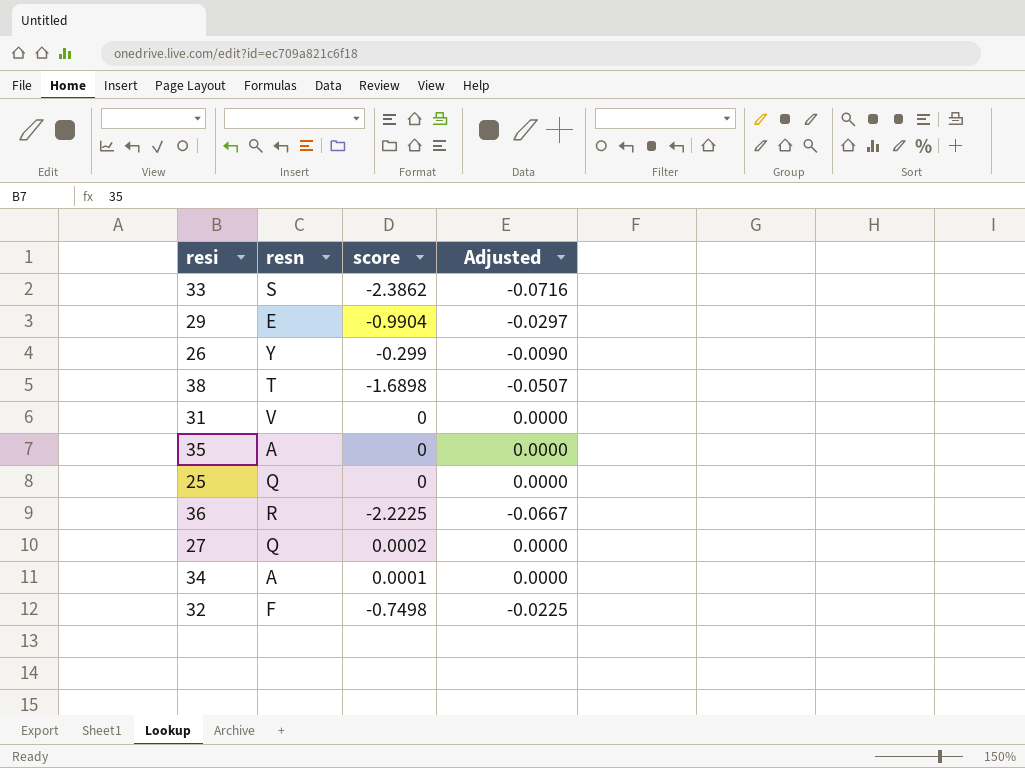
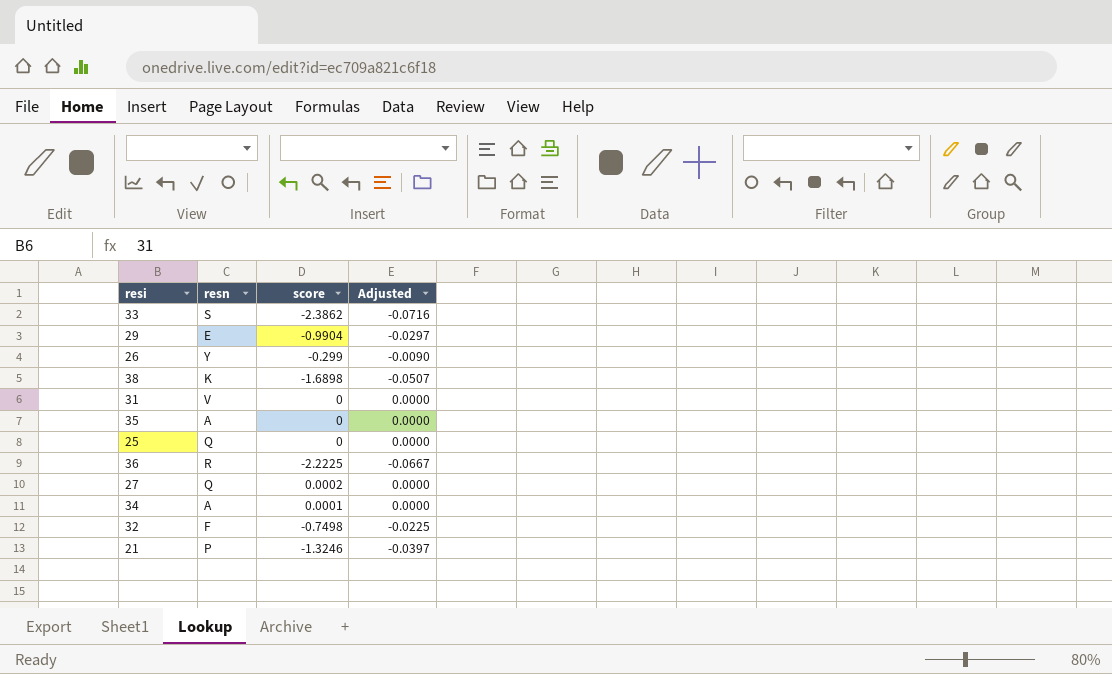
38 | resn: T -> K
row 21: none -> P | -1.3246 | -0.0397

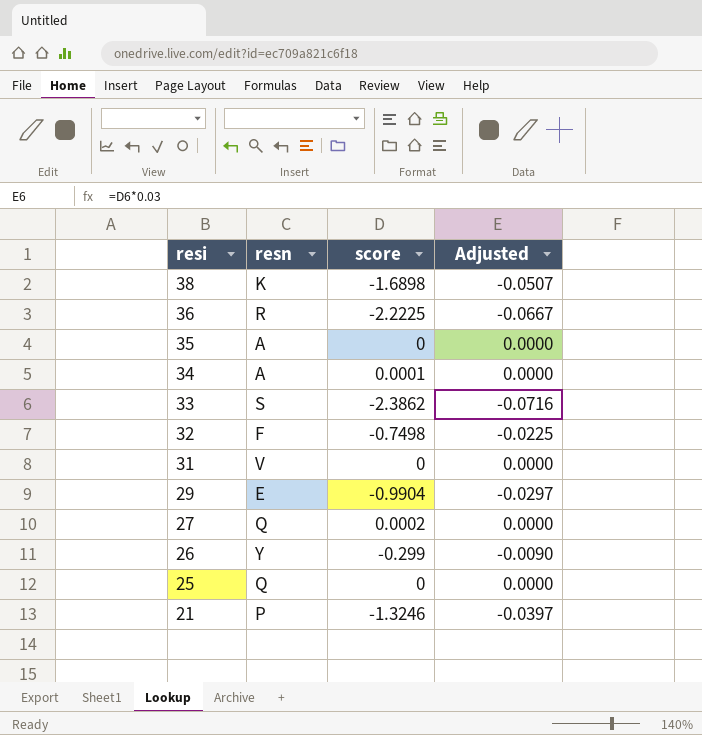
row order: none -> resi descending

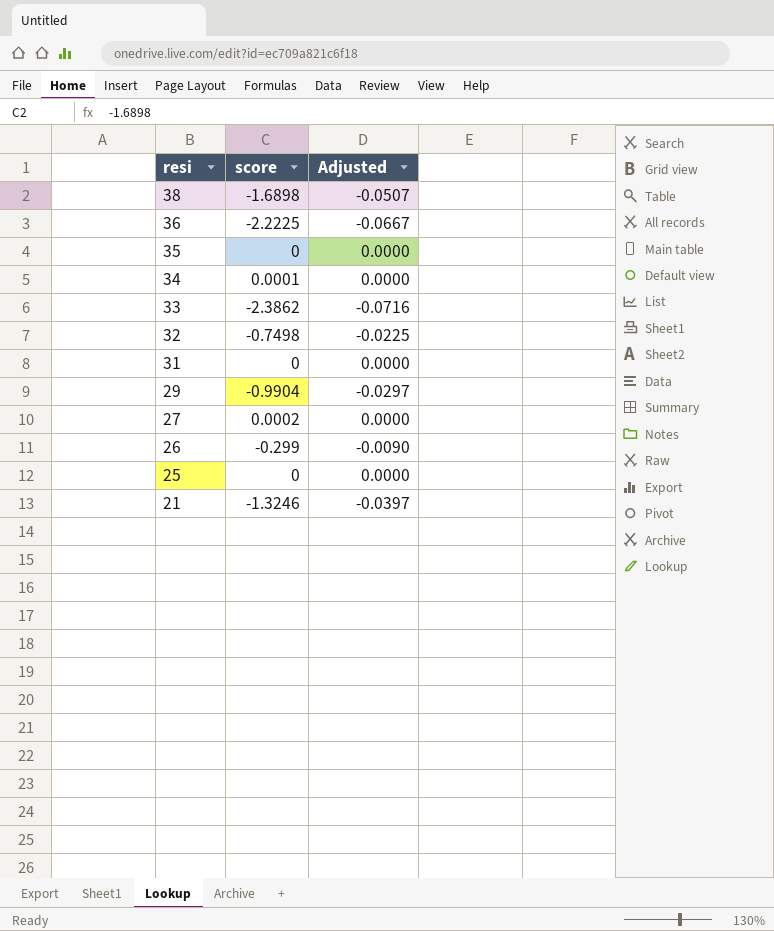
column resn | position: 2 -> none

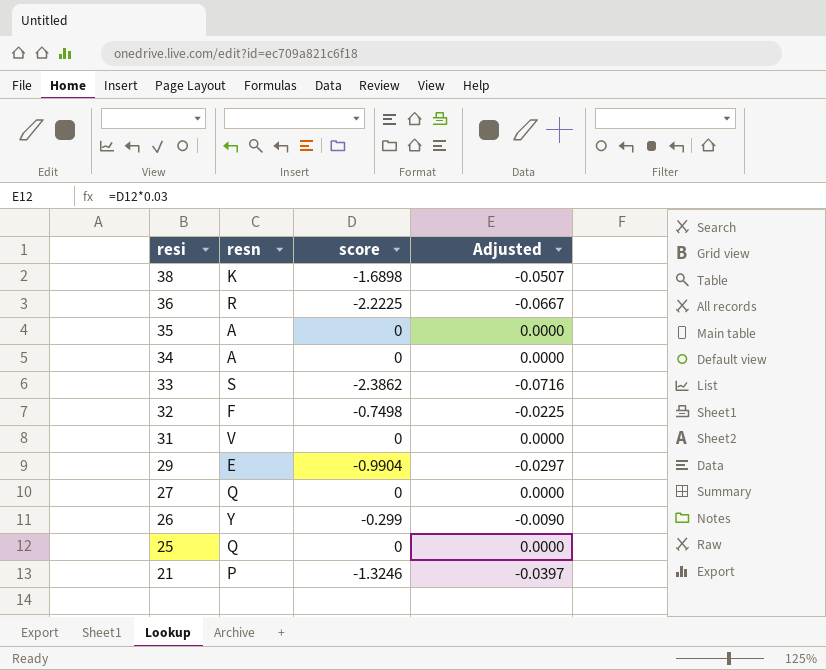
column resn | position: none -> 2
34 | score: 0.0001 -> 0
27 | score: 0.0002 -> 0

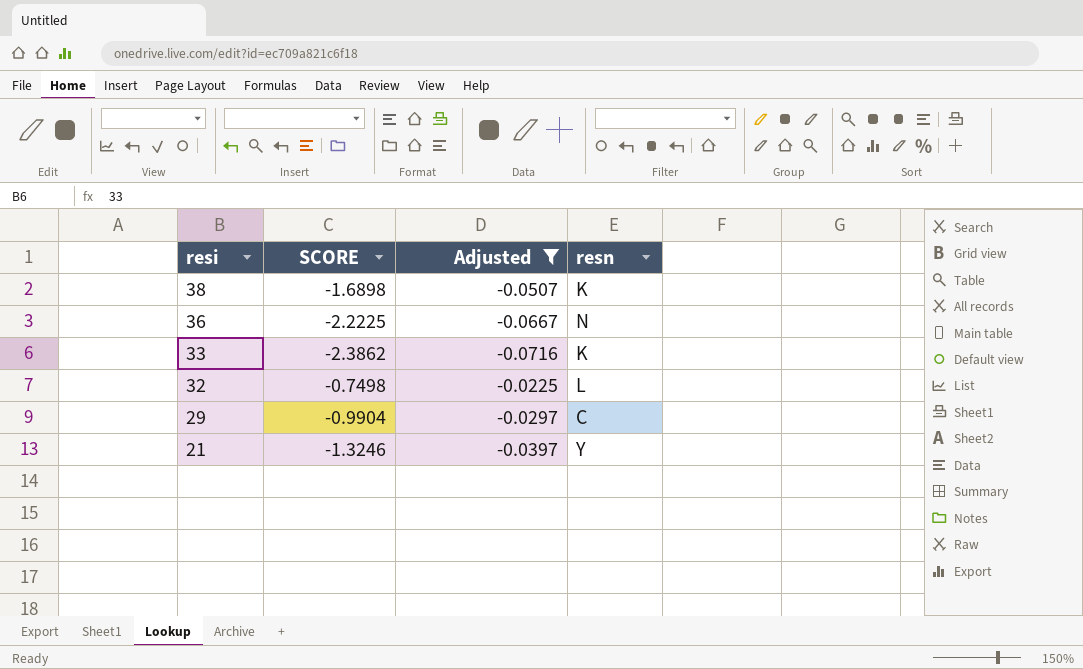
filter: none -> Adjusted <= -0.0225
column name: score -> SCORE
column resn | position: 2 -> 4
36 | resn: R -> N
33 | resn: S -> K
32 | resn: F -> L
29 | resn: E -> C
21 | resn: P -> Y

